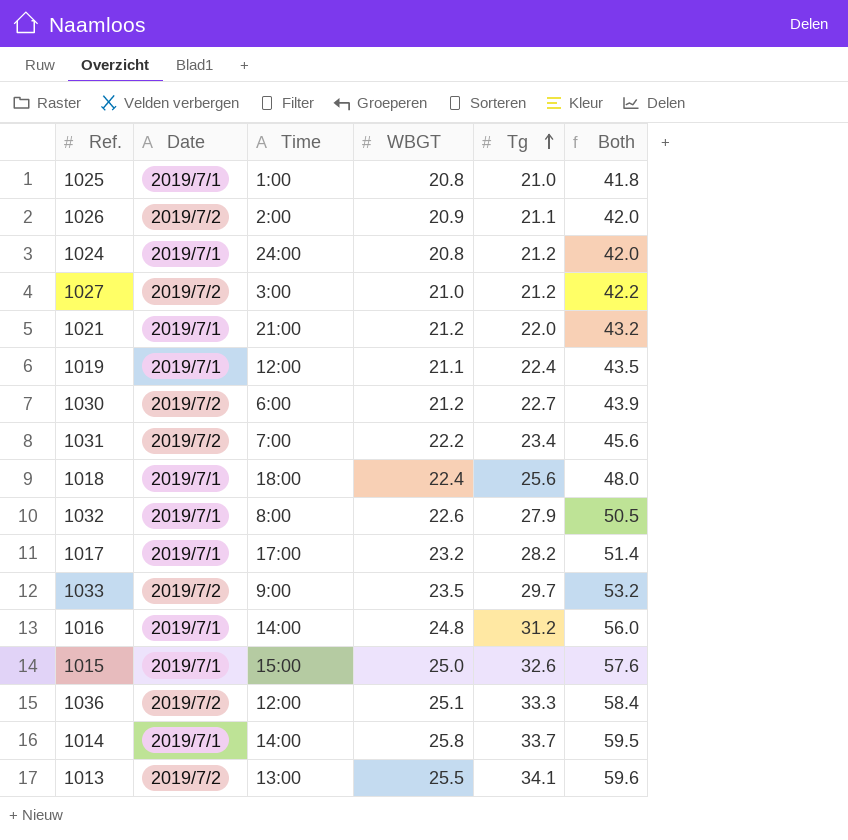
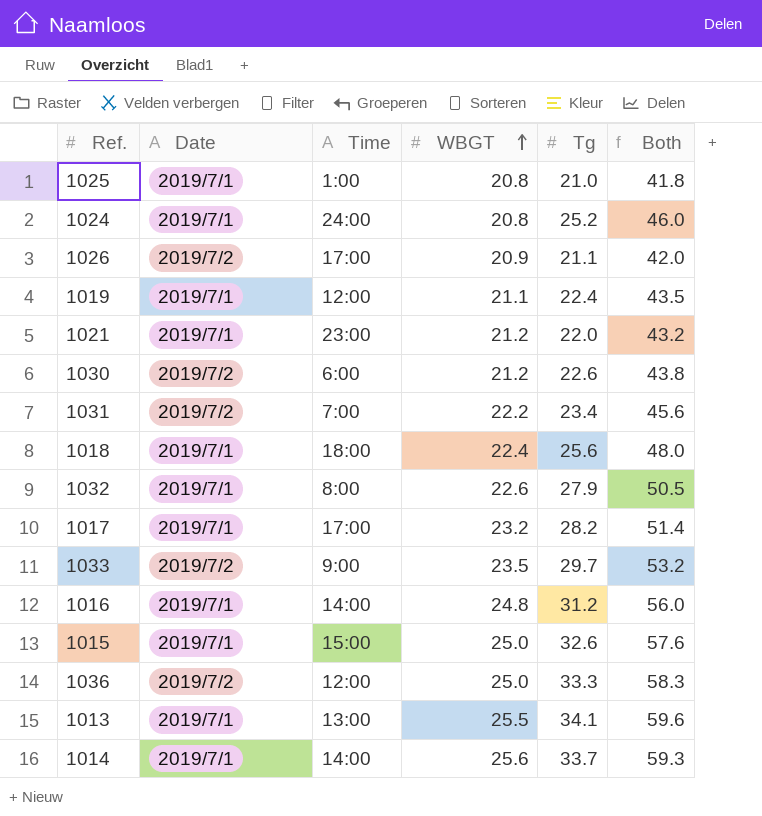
row order: Tg ascending -> WBGT ascending
row 1027: 2019/7/2 | 3:00 | 21.0 | 21.2 | 42.2 -> none
1024 | Tg: 21.2 -> 25.2
1024 | Both: 42.0 -> 46.0
1026 | Time: 2:00 -> 17:00
1021 | Time: 21:00 -> 23:00
1030 | Tg: 22.7 -> 22.6
1030 | Both: 43.9 -> 43.8
1036 | WBGT: 25.1 -> 25.0
1036 | Both: 58.4 -> 58.3
1013 | Date: 2019/7/2 -> 2019/7/1
1014 | WBGT: 25.8 -> 25.6
1014 | Both: 59.5 -> 59.3

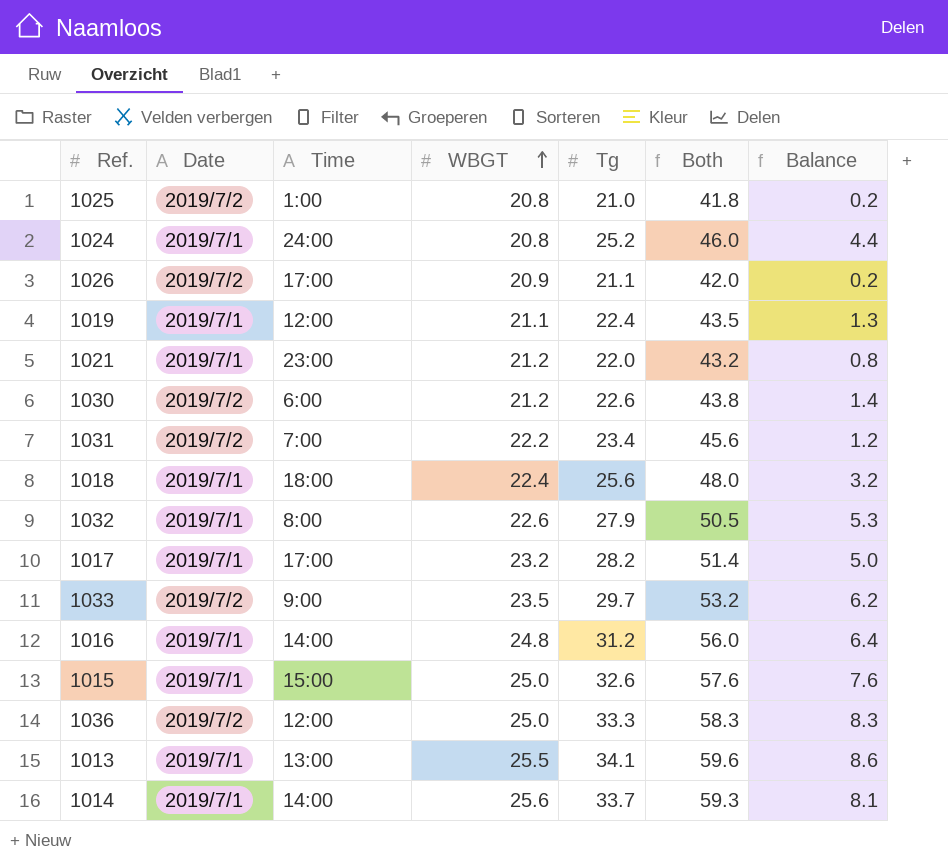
column Balance | formula: none -> [Tg] - [WBGT]
1025 | Date: 2019/7/1 -> 2019/7/2

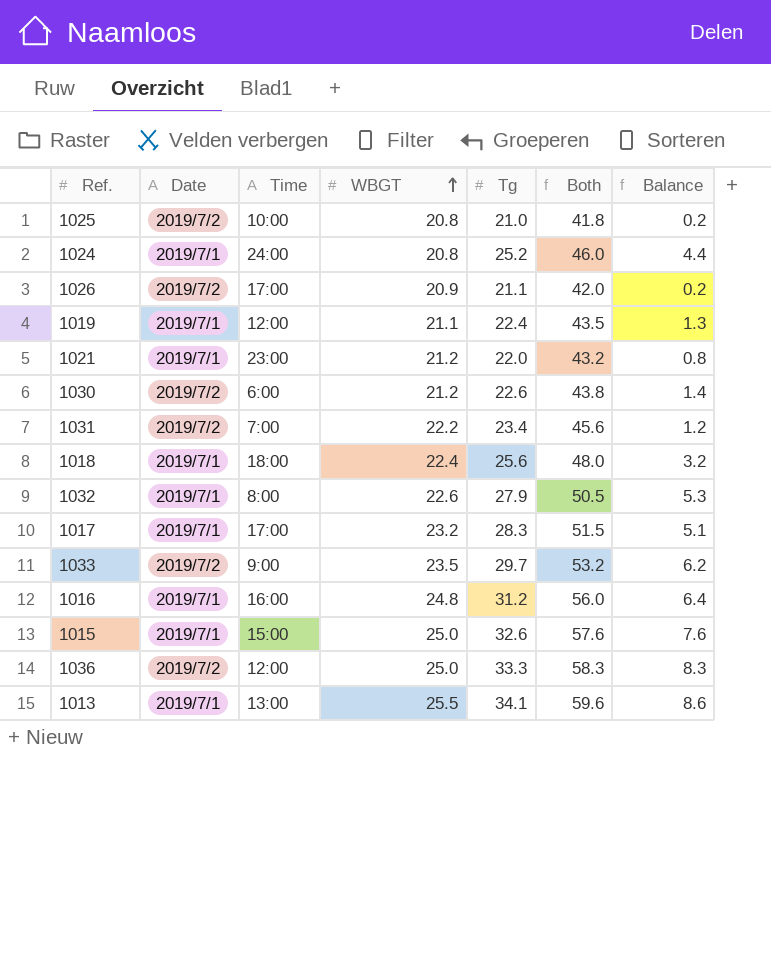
row 1014: 2019/7/1 | 14:00 | 25.6 | 33.7 | 59.3 | 8.1 -> none
1025 | Time: 1:00 -> 10:00
1017 | Tg: 28.2 -> 28.3
1017 | Both: 51.4 -> 51.5
1017 | Balance: 5.0 -> 5.1
1016 | Time: 14:00 -> 16:00

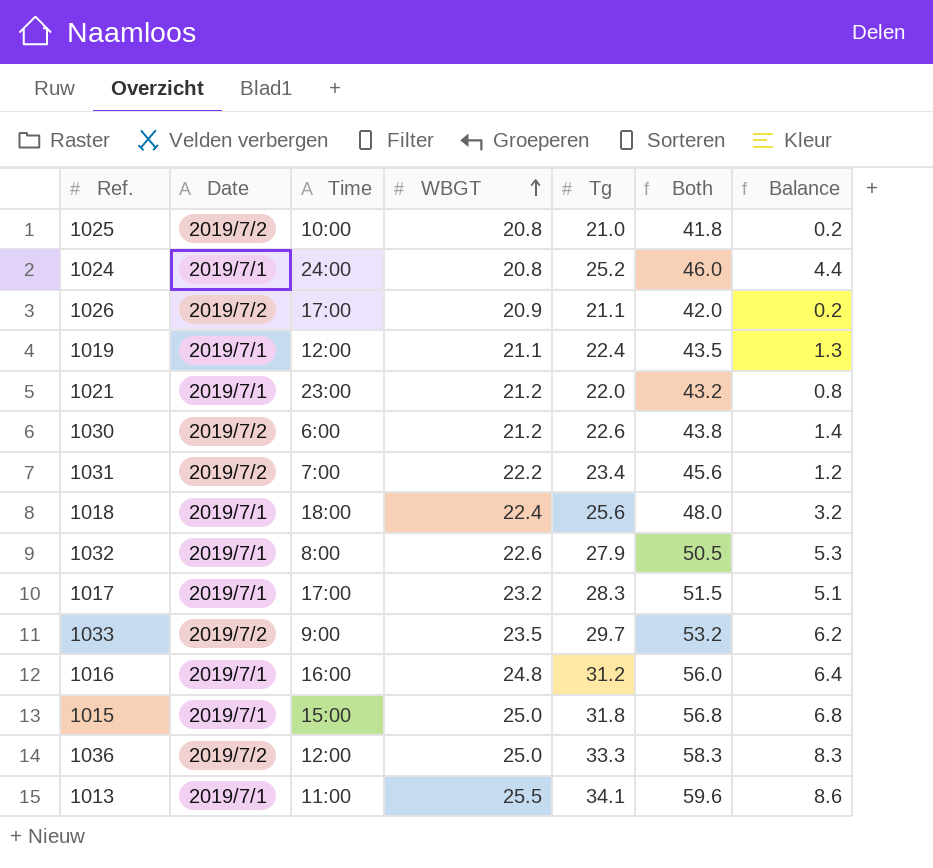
1015 | Tg: 32.6 -> 31.8
1015 | Both: 57.6 -> 56.8
1015 | Balance: 7.6 -> 6.8
1013 | Time: 13:00 -> 11:00

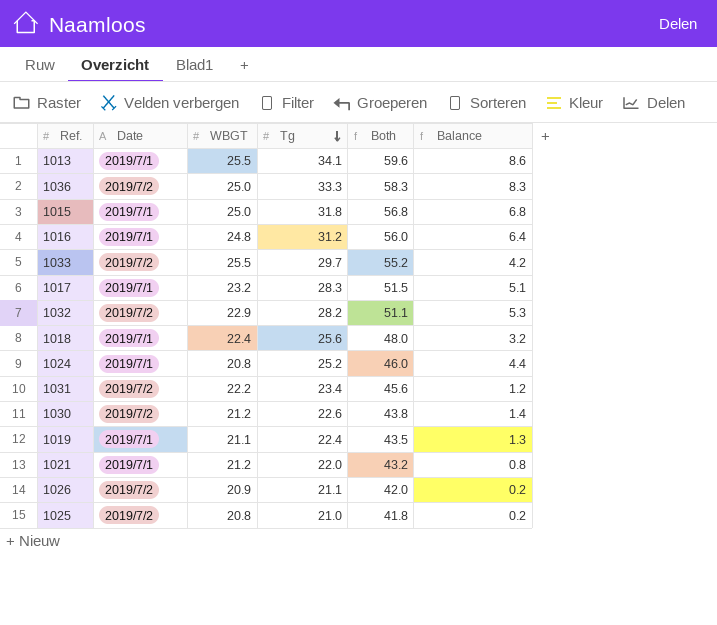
row order: WBGT ascending -> Tg descending
column Time | position: 3 -> none
1033 | WBGT: 23.5 -> 25.5
1033 | Both: 53.2 -> 55.2
1033 | Balance: 6.2 -> 4.2
1032 | Date: 2019/7/1 -> 2019/7/2
1032 | WBGT: 22.6 -> 22.9
1032 | Tg: 27.9 -> 28.2
1032 | Both: 50.5 -> 51.1

